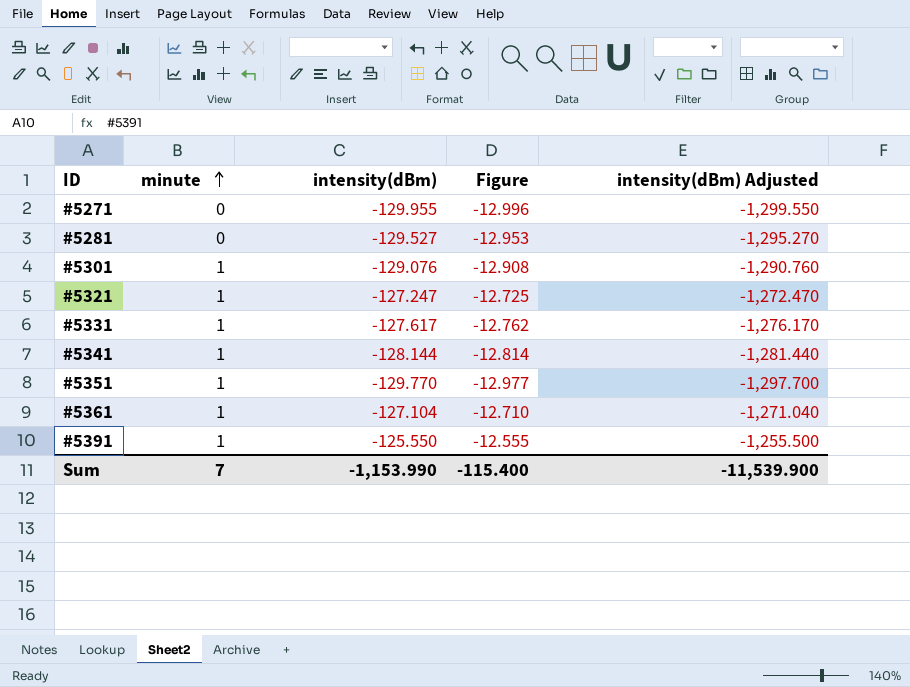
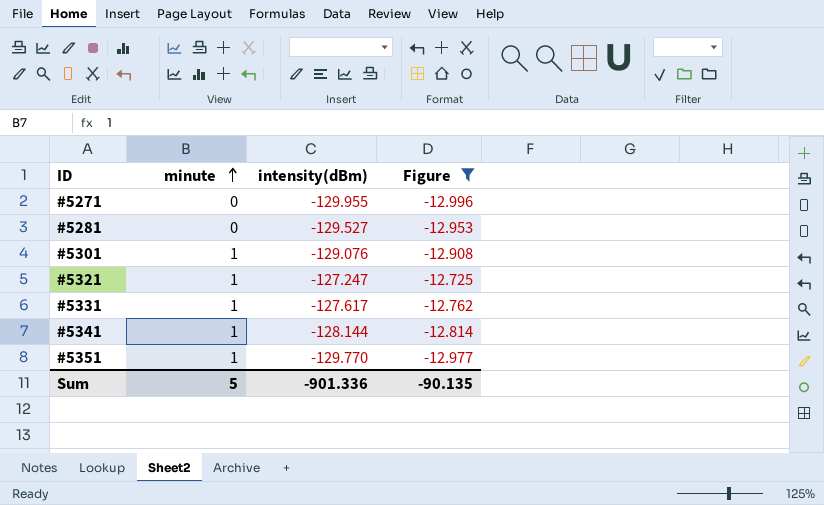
filter: none -> Figure <= -12.725
column intensity(dBm) Adjusted | formula: [intensity(dBm)] * 10 -> none
Sum | minute: 7 -> 5
Sum | intensity(dBm): -1,153.990 -> -901.336
Sum | Figure: -115.400 -> -90.135

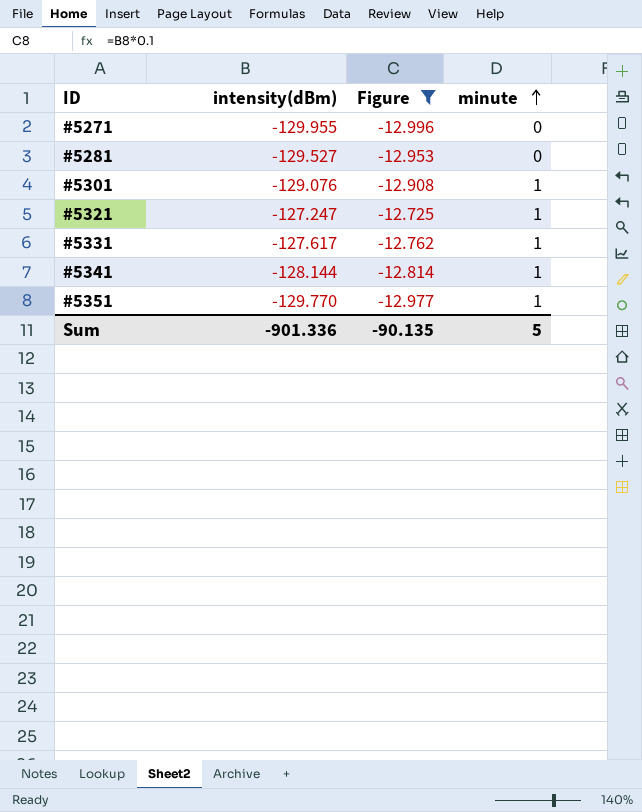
column minute | position: 2 -> 4

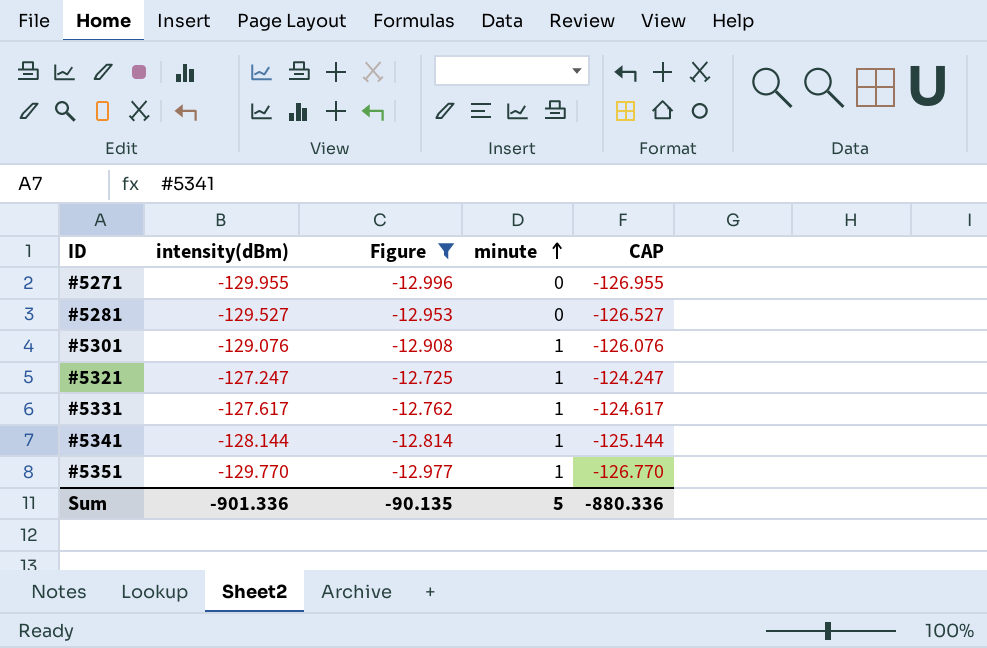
column CAP | formula: none -> [intensity(dBm)] + 3

